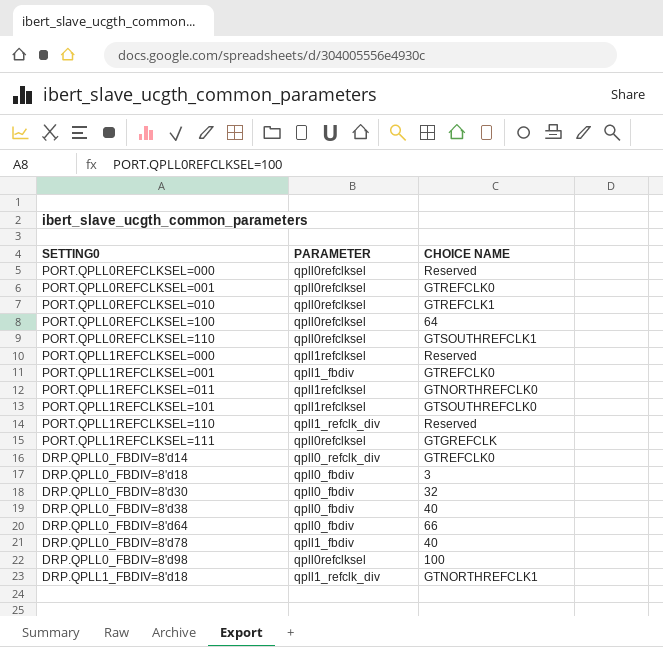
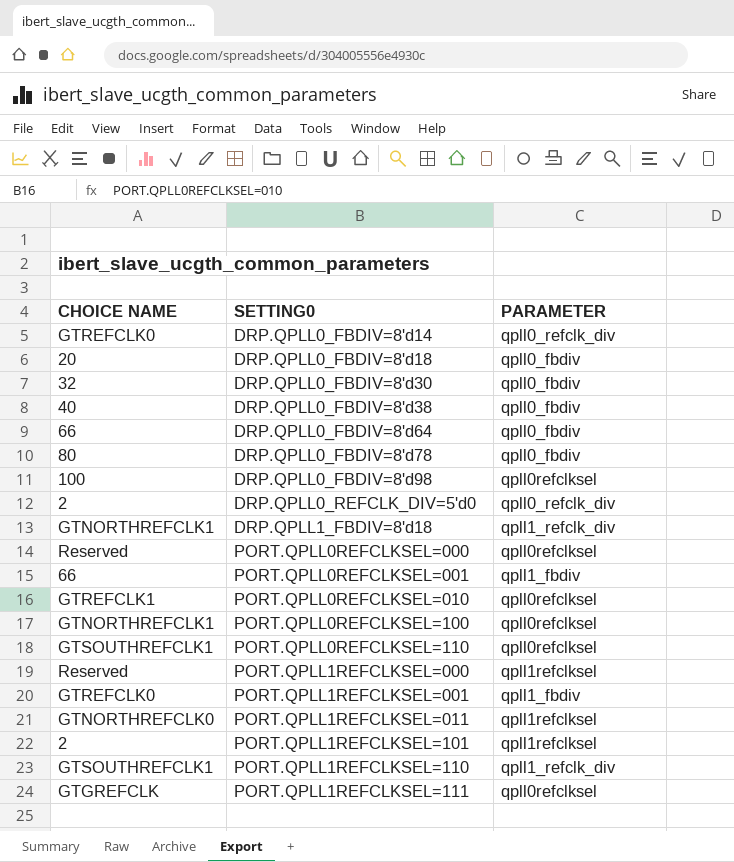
row order: none -> SETTING0 ascending
column CHOICE NAME | position: 3 -> 1
DRP.QPLL0_FBDIV=8'd18 | CHOICE NAME: 3 -> 20
DRP.QPLL0_FBDIV=8'd78 | CHOICE NAME: 40 -> 80
DRP.QPLL0_FBDIV=8'd78 | PARAMETER: qpll1_fbdiv -> qpll0_fbdiv
row DRP.QPLL0_REFCLK_DIV=5'd0: none -> 2 | qpll0_refclk_div
PORT.QPLL0REFCLKSEL=001 | CHOICE NAME: GTREFCLK0 -> 66
PORT.QPLL0REFCLKSEL=001 | PARAMETER: qpll0refclksel -> qpll1_fbdiv
PORT.QPLL0REFCLKSEL=100 | CHOICE NAME: 64 -> GTNORTHREFCLK1
PORT.QPLL1REFCLKSEL=101 | CHOICE NAME: GTSOUTHREFCLK0 -> 2
PORT.QPLL1REFCLKSEL=110 | CHOICE NAME: Reserved -> GTSOUTHREFCLK1

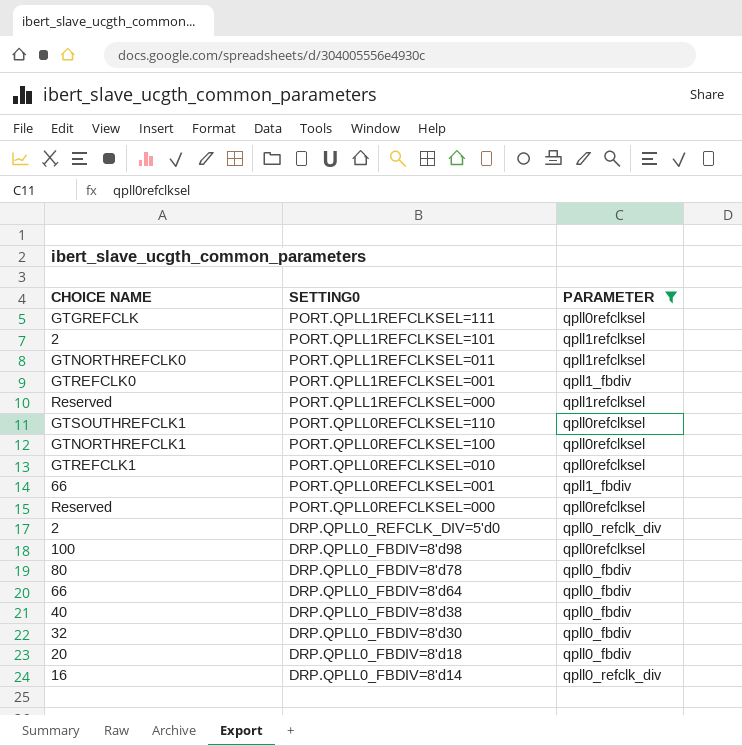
filter: none -> PARAMETER != qpll1_refclk_div
row order: SETTING0 ascending -> SETTING0 descending
DRP.QPLL0_FBDIV=8'd14 | CHOICE NAME: GTREFCLK0 -> 16

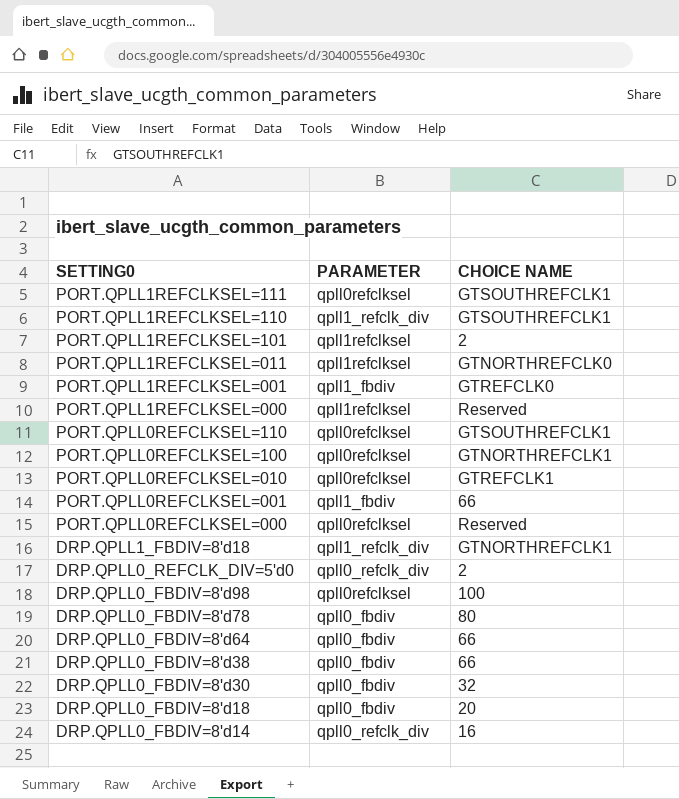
filter: PARAMETER != qpll1_refclk_div -> none
column CHOICE NAME | position: 1 -> 3
PORT.QPLL1REFCLKSEL=111 | CHOICE NAME: GTGREFCLK -> GTSOUTHREFCLK1
DRP.QPLL0_FBDIV=8'd38 | CHOICE NAME: 40 -> 66

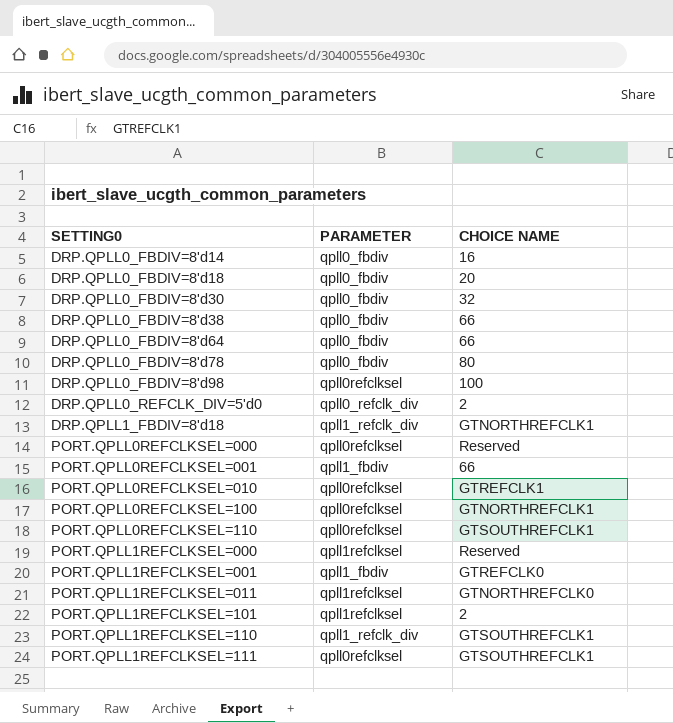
row order: SETTING0 descending -> SETTING0 ascending
DRP.QPLL0_FBDIV=8'd14 | PARAMETER: qpll0_refclk_div -> qpll0_fbdiv

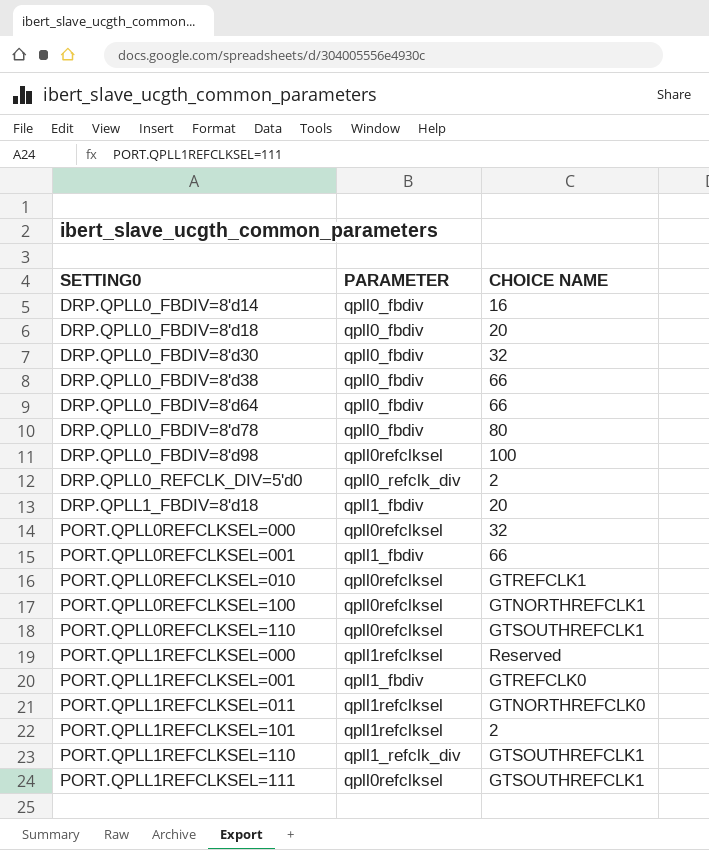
DRP.QPLL1_FBDIV=8'd18 | PARAMETER: qpll1_refclk_div -> qpll1_fbdiv
DRP.QPLL1_FBDIV=8'd18 | CHOICE NAME: GTNORTHREFCLK1 -> 20
PORT.QPLL0REFCLKSEL=000 | CHOICE NAME: Reserved -> 32

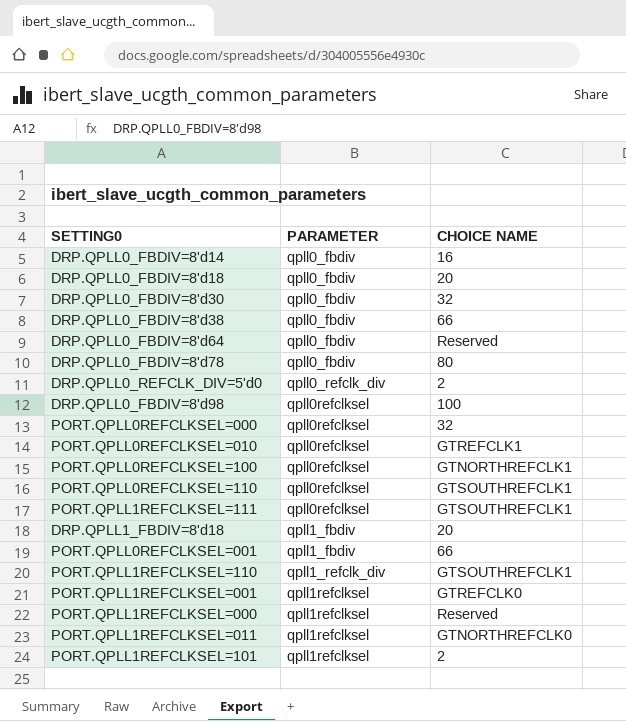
row order: SETTING0 ascending -> PARAMETER ascending
DRP.QPLL0_FBDIV=8'd64 | CHOICE NAME: 66 -> Reserved
PORT.QPLL1REFCLKSEL=001 | PARAMETER: qpll1_fbdiv -> qpll1refclksel

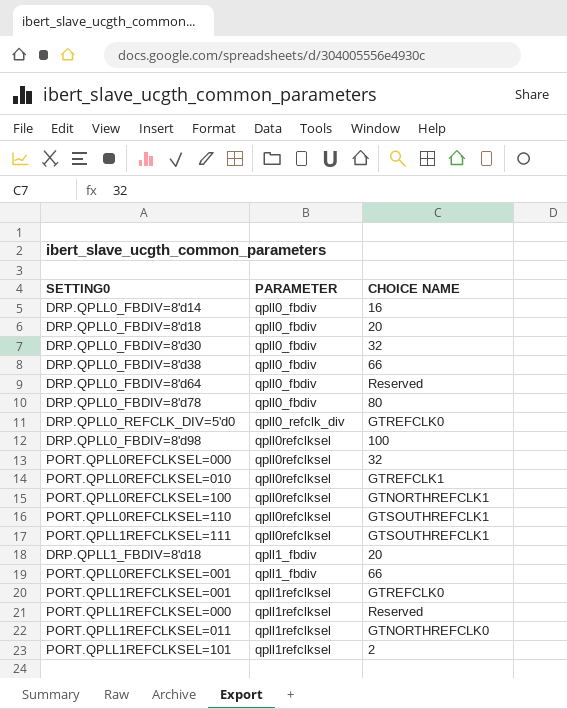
row PORT.QPLL1REFCLKSEL=110: qpll1_refclk_div | GTSOUTHREFCLK1 -> none
DRP.QPLL0_REFCLK_DIV=5'd0 | CHOICE NAME: 2 -> GTREFCLK0

